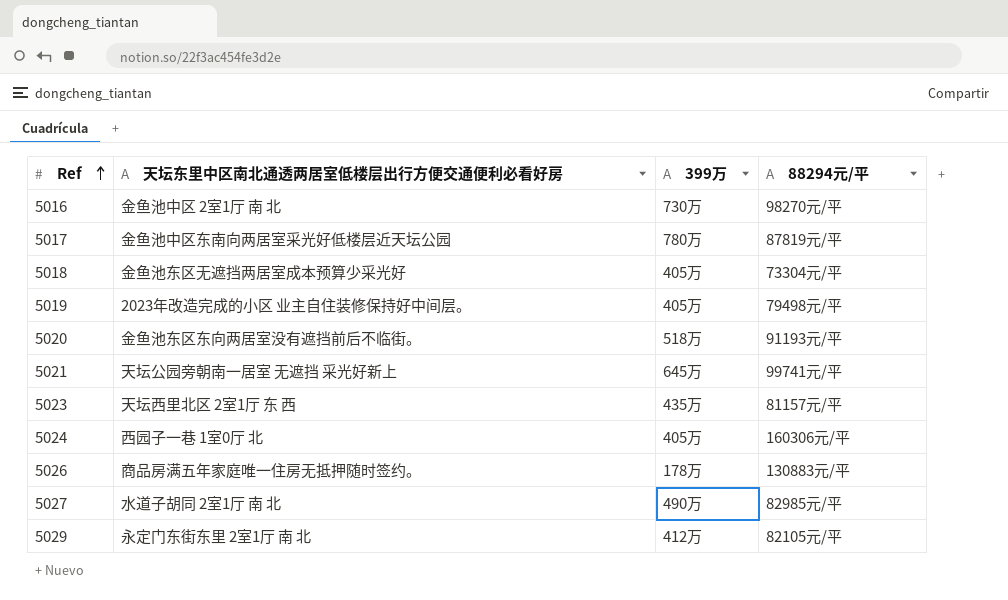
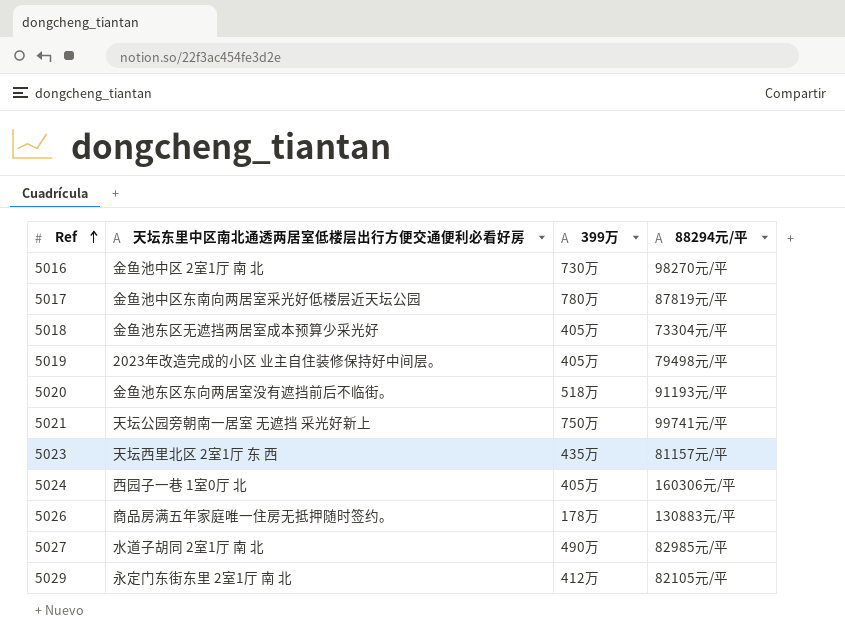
5021 | 399万: 645万 -> 750万

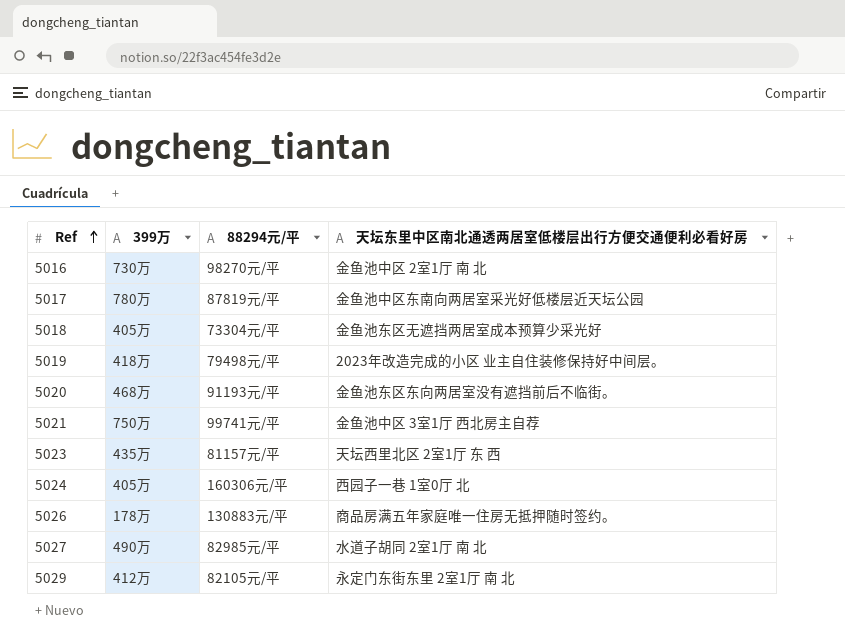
column 天坛东里中区南北通透两居室低楼层出行方便交通便利必看好房 | position: 2 -> 4
5019 | 399万: 405万 -> 418万
5020 | 399万: 518万 -> 468万
5021 | 天坛东里中区南北通透两居室低楼层出行方便交通便利必看好房: 天坛公园旁朝南一居室 无遮挡 采光好新上 -> 金鱼池中区 3室1厅 西北房主自荐

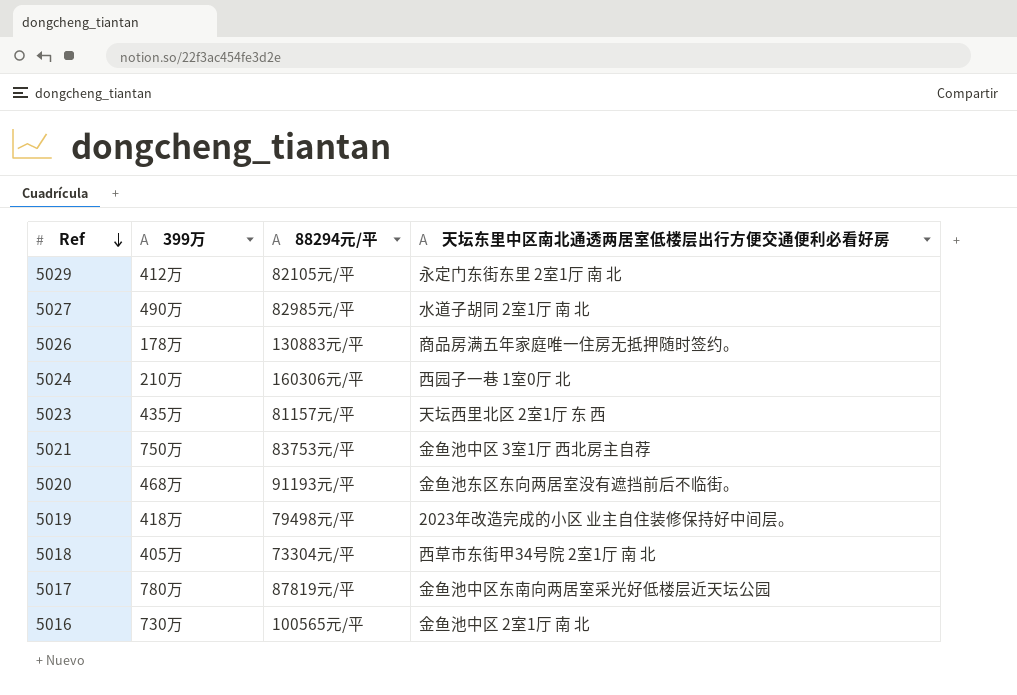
row order: Ref ascending -> Ref descending
5024 | 399万: 405万 -> 210万
5021 | 88294元/平: 99741元/平 -> 83753元/平
5018 | 天坛东里中区南北通透两居室低楼层出行方便交通便利必看好房: 金鱼池东区无遮挡两居室成本预算少采光好 -> 西草市东街甲34号院 2室1厅 南 北
5016 | 88294元/平: 98270元/平 -> 100565元/平

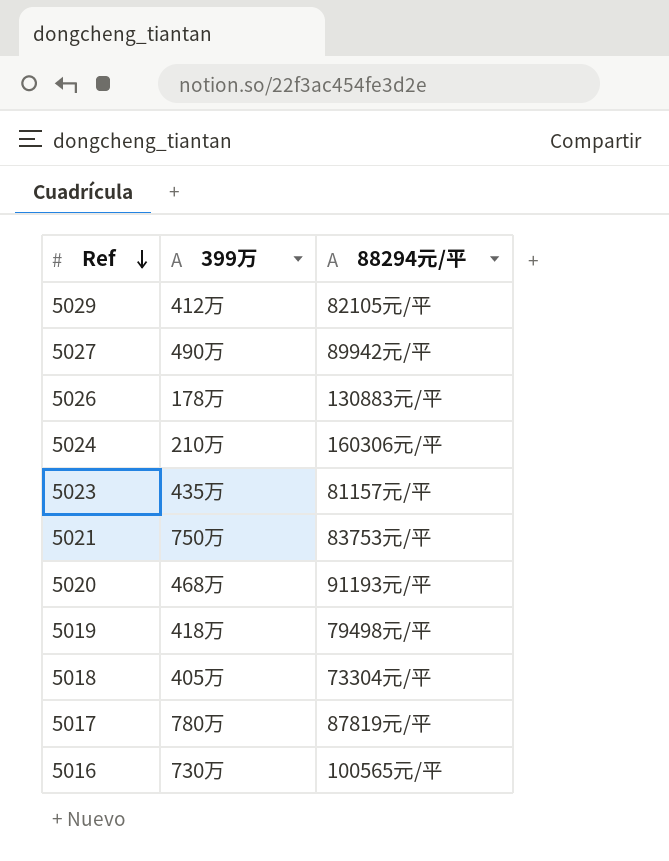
column 天坛东里中区南北通透两居室低楼层出行方便交通便利必看好房 | position: 4 -> none
5027 | 88294元/平: 82985元/平 -> 89942元/平

